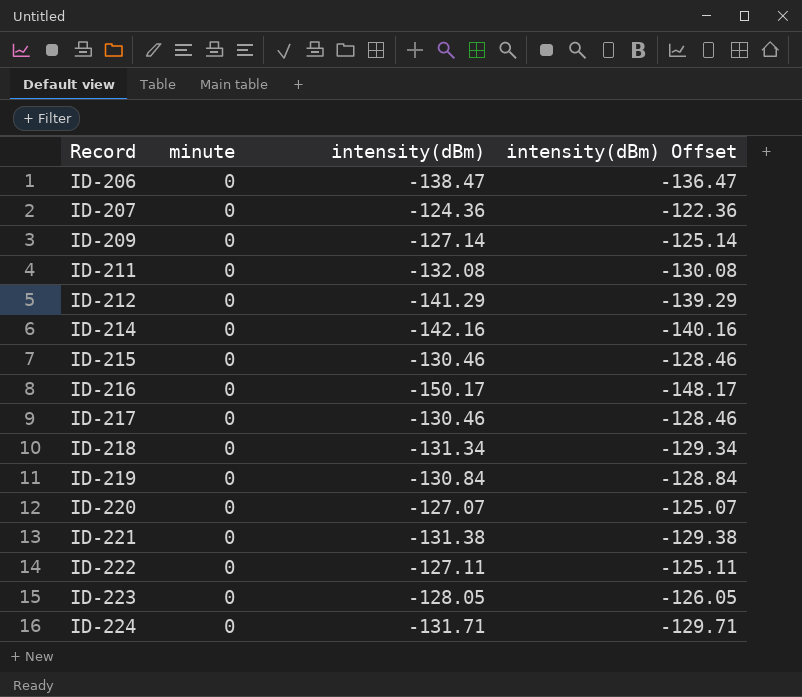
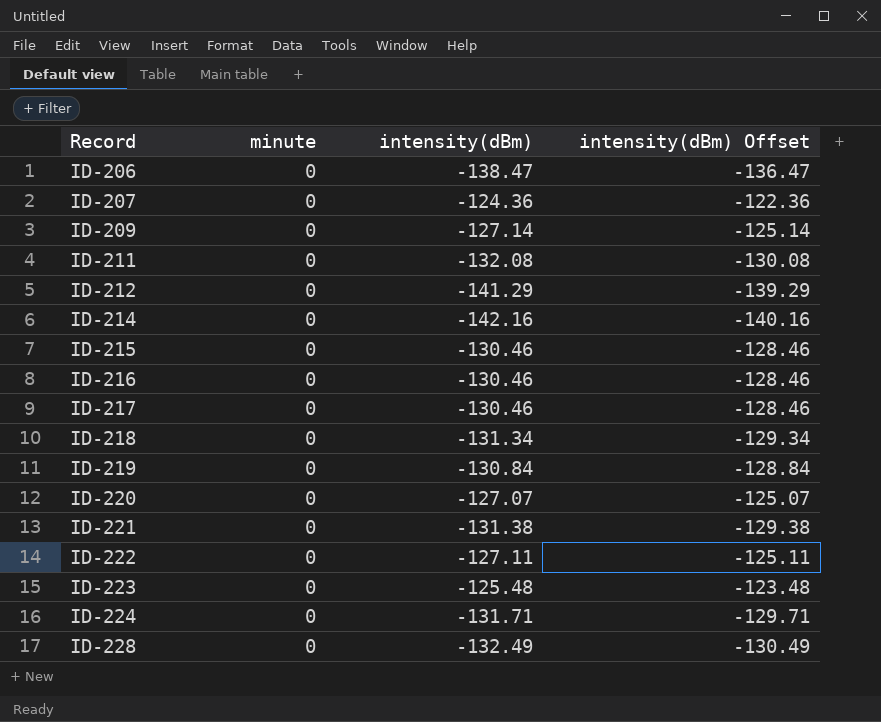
ID-216 | intensity(dBm): -150.17 -> -130.46
ID-216 | intensity(dBm) Offset: -148.17 -> -128.46
ID-223 | intensity(dBm): -128.05 -> -125.48
ID-223 | intensity(dBm) Offset: -126.05 -> -123.48
row ID-228: none -> 0 | -132.49 | -130.49

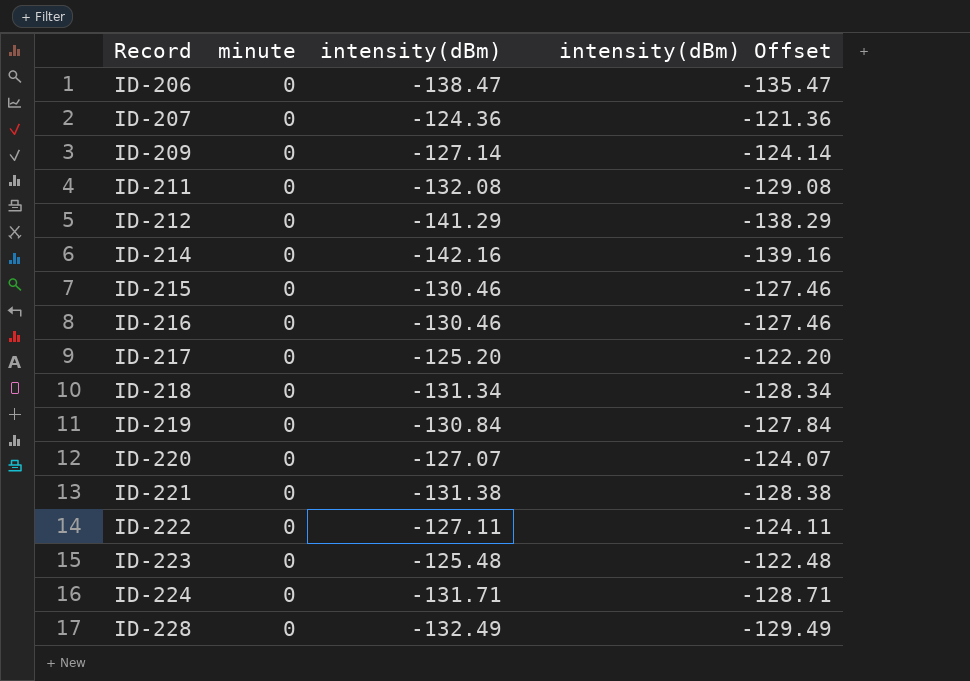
column intensity(dBm) Offset | formula: [intensity(dBm)] + 2 -> [intensity(dBm)] + 3
ID-217 | intensity(dBm): -130.46 -> -125.20

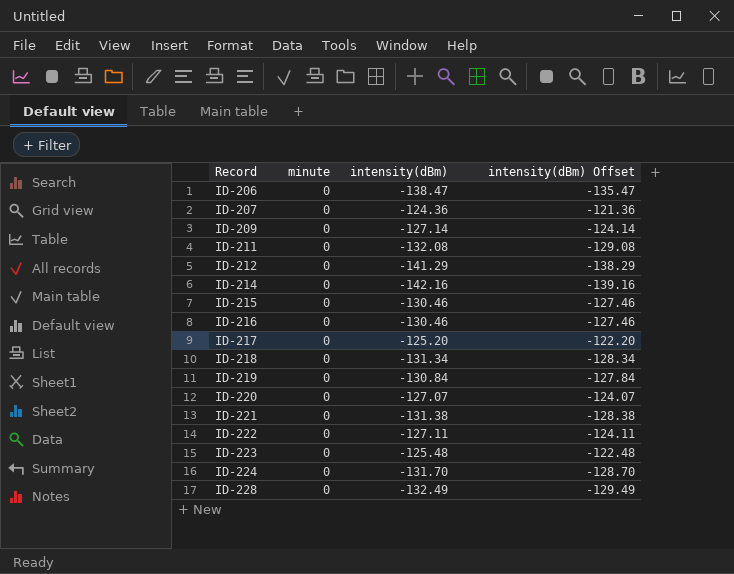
ID-224 | intensity(dBm): -131.71 -> -131.70
ID-224 | intensity(dBm) Offset: -128.71 -> -128.70

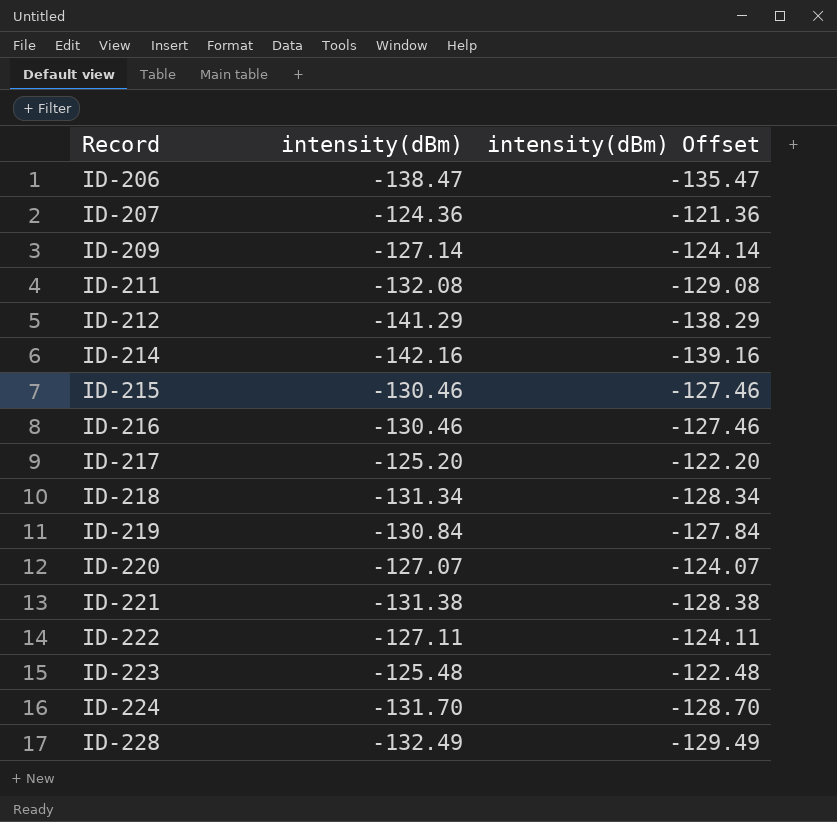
column minute | position: 2 -> none

